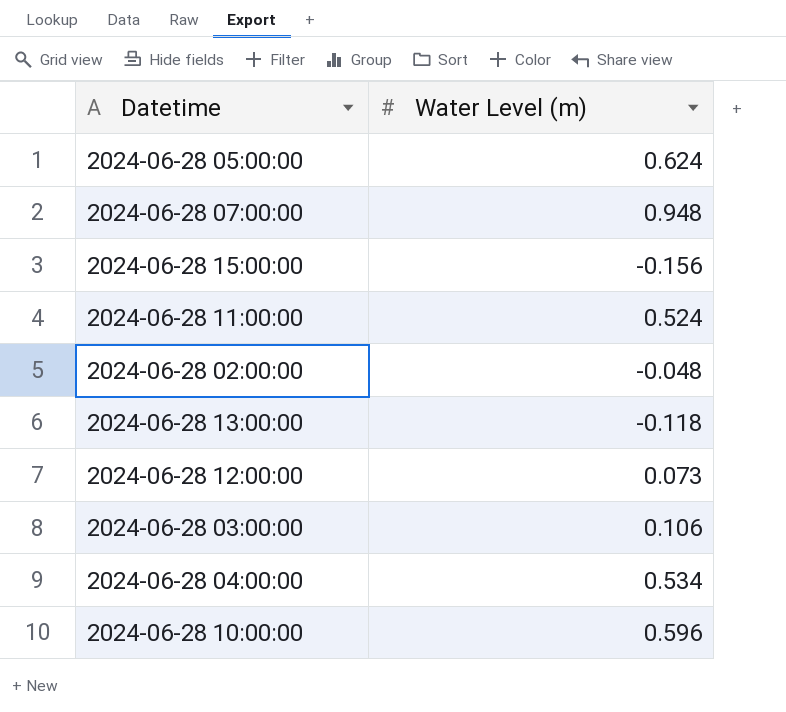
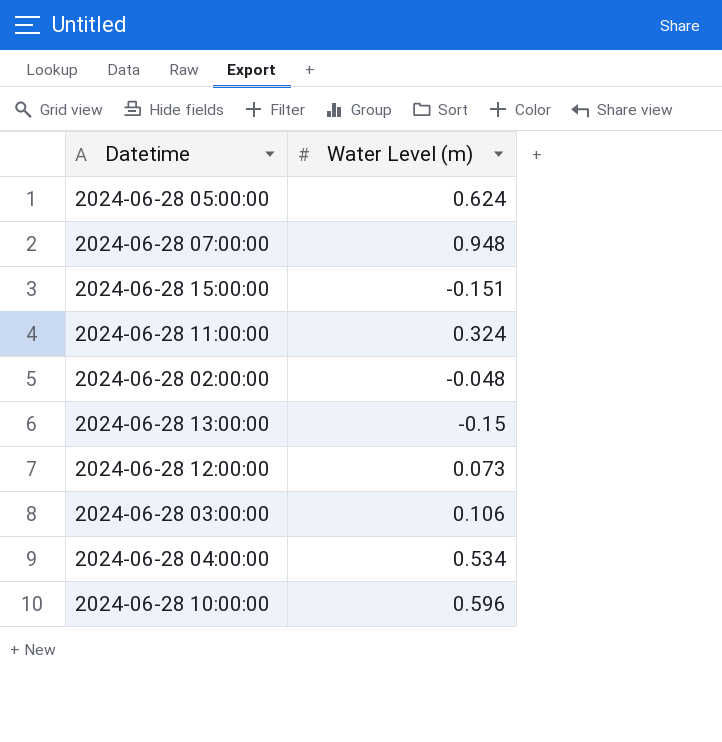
2024-06-28 15:00:00 | Water Level (m): -0.156 -> -0.151
2024-06-28 11:00:00 | Water Level (m): 0.524 -> 0.324
2024-06-28 13:00:00 | Water Level (m): -0.118 -> -0.15

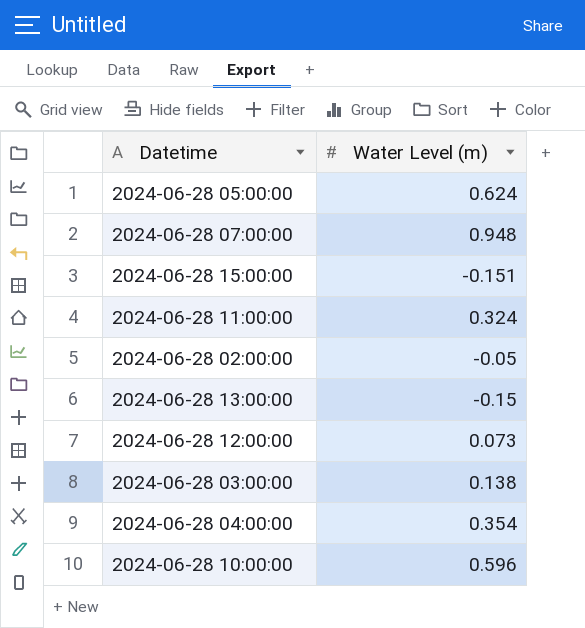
2024-06-28 02:00:00 | Water Level (m): -0.048 -> -0.05
2024-06-28 03:00:00 | Water Level (m): 0.106 -> 0.138
2024-06-28 04:00:00 | Water Level (m): 0.534 -> 0.354

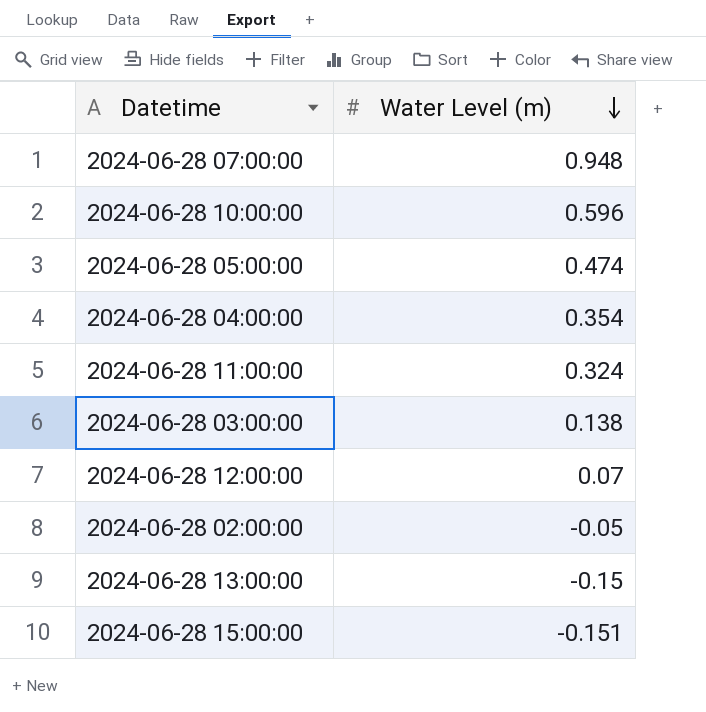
row order: none -> Water Level (m) descending
2024-06-28 05:00:00 | Water Level (m): 0.624 -> 0.474
2024-06-28 12:00:00 | Water Level (m): 0.073 -> 0.07

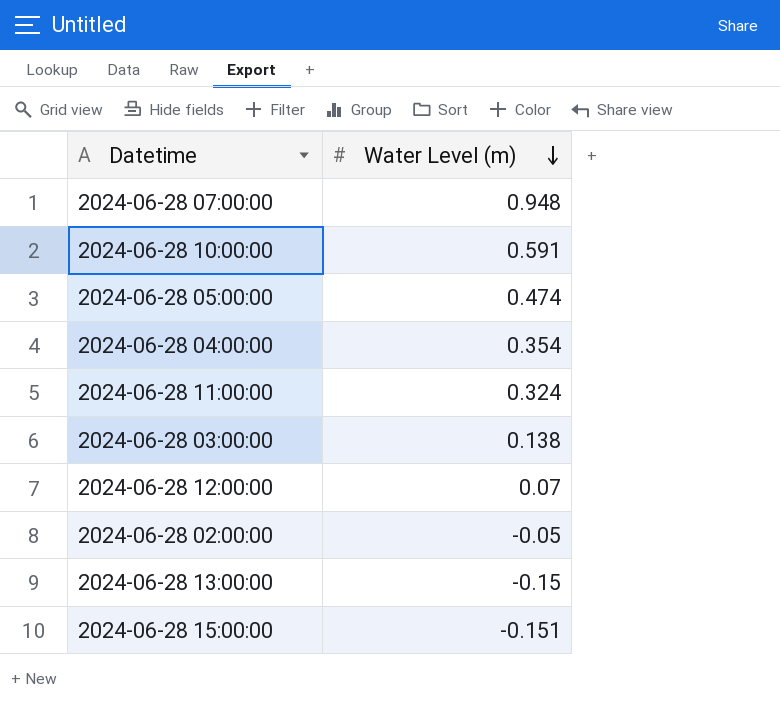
2024-06-28 10:00:00 | Water Level (m): 0.596 -> 0.591

